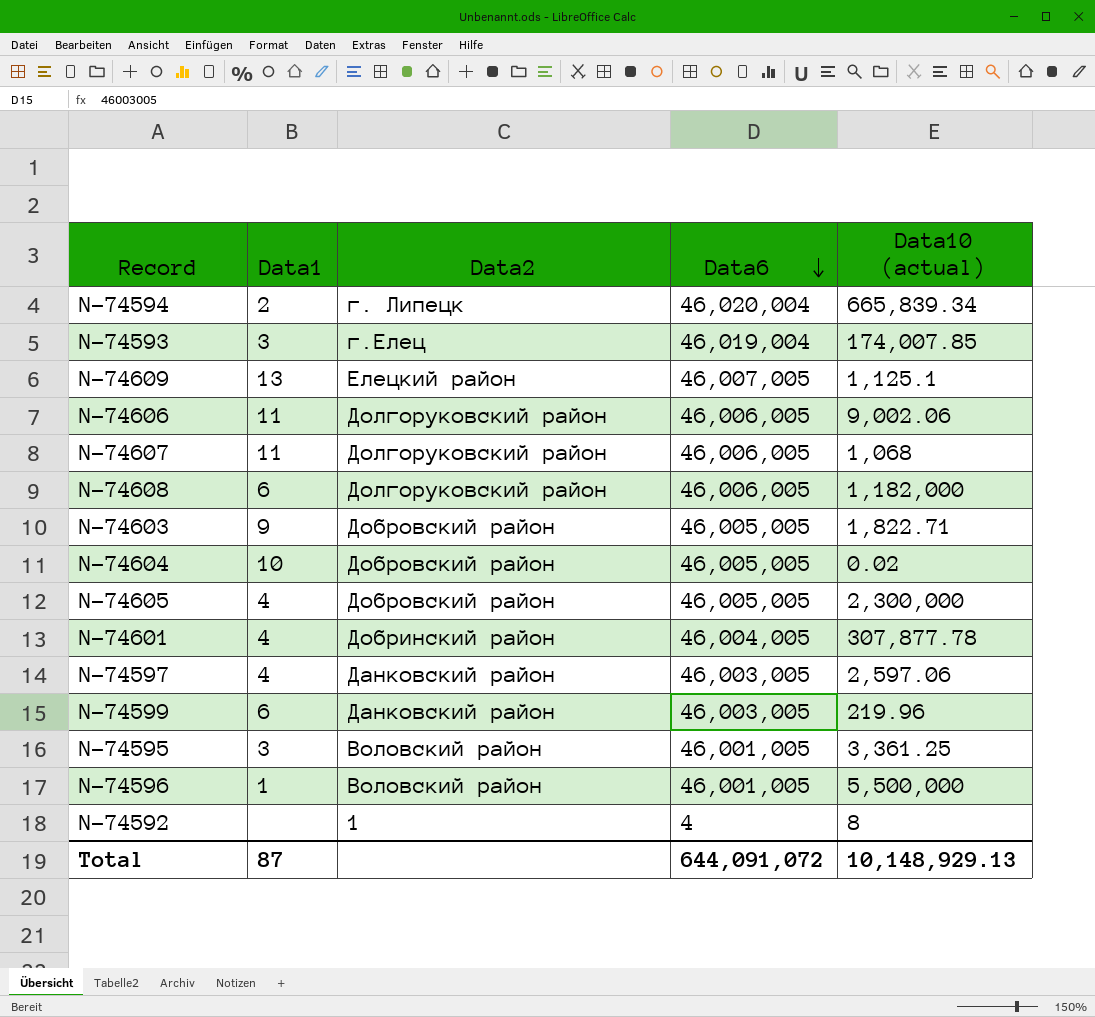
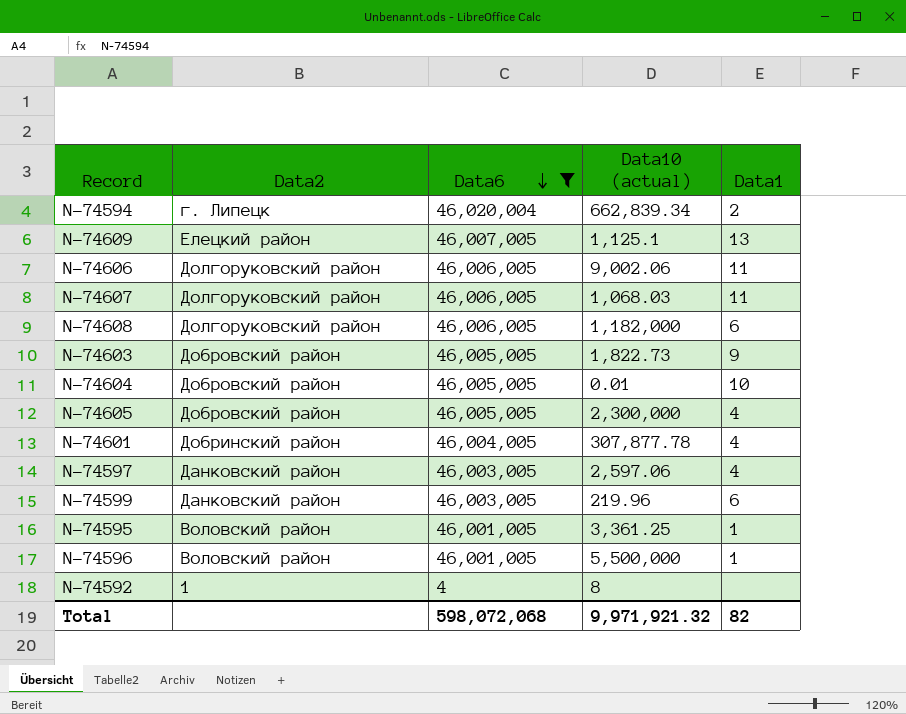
filter: none -> Data6 != 46,019,004
column Data1 | position: 2 -> 5
N-74594 | Data10 (actual): 665,839.34 -> 662,839.34
N-74607 | Data10 (actual): 1,068 -> 1,068.03
N-74603 | Data10 (actual): 1,822.71 -> 1,822.73
N-74604 | Data10 (actual): 0.02 -> 0.01
N-74595 | Data1: 3 -> 1
Total | Data6: 644,091,072 -> 598,072,068
Total | Data10 (actual): 10,148,929.13 -> 9,971,921.32
Total | Data1: 87 -> 82

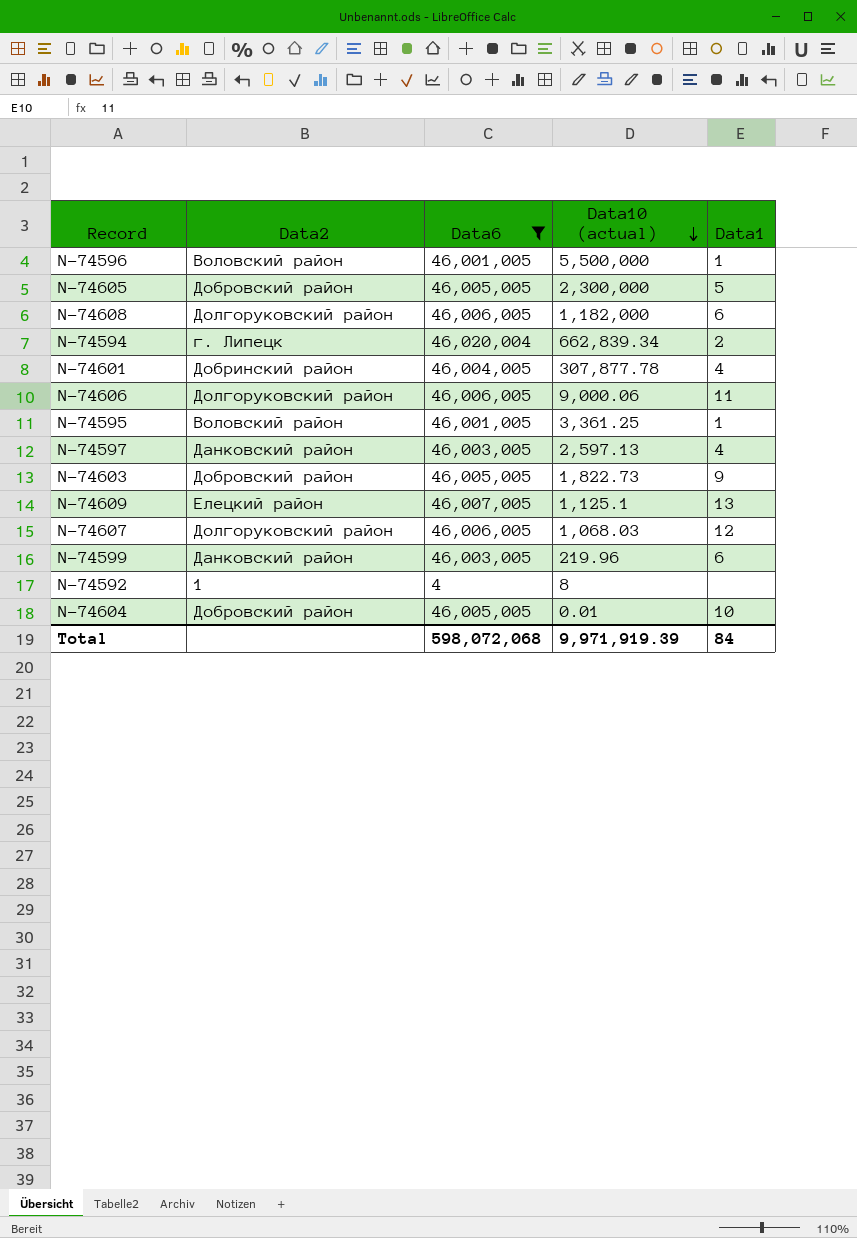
row order: Data6 descending -> Data10 (actual) descending
N-74605 | Data1: 4 -> 5
N-74606 | Data10 (actual): 9,002.06 -> 9,000.06
N-74597 | Data10 (actual): 2,597.06 -> 2,597.13
N-74607 | Data1: 11 -> 12
Total | Data10 (actual): 9,971,921.32 -> 9,971,919.39
Total | Data1: 82 -> 84

